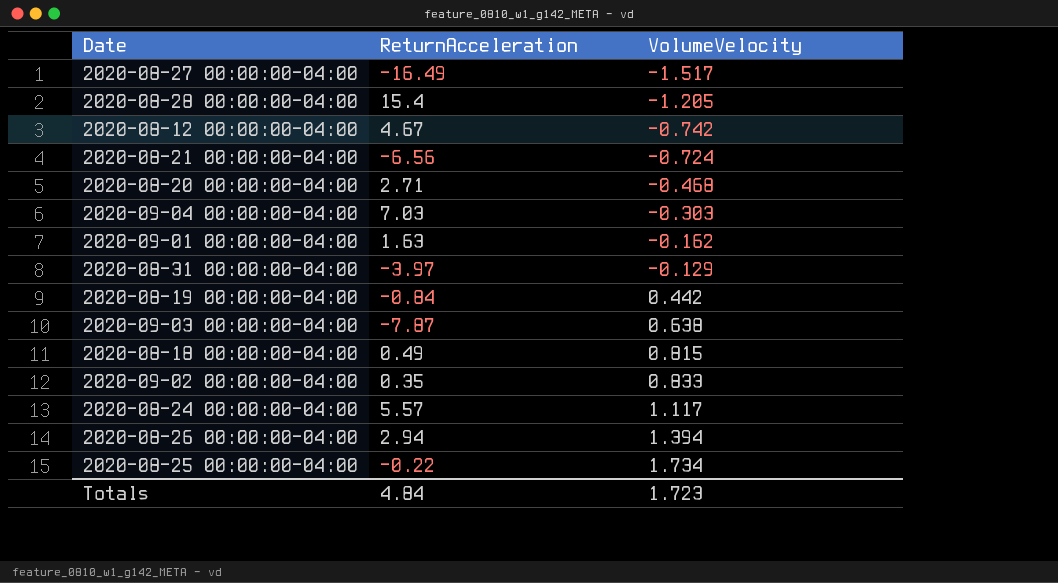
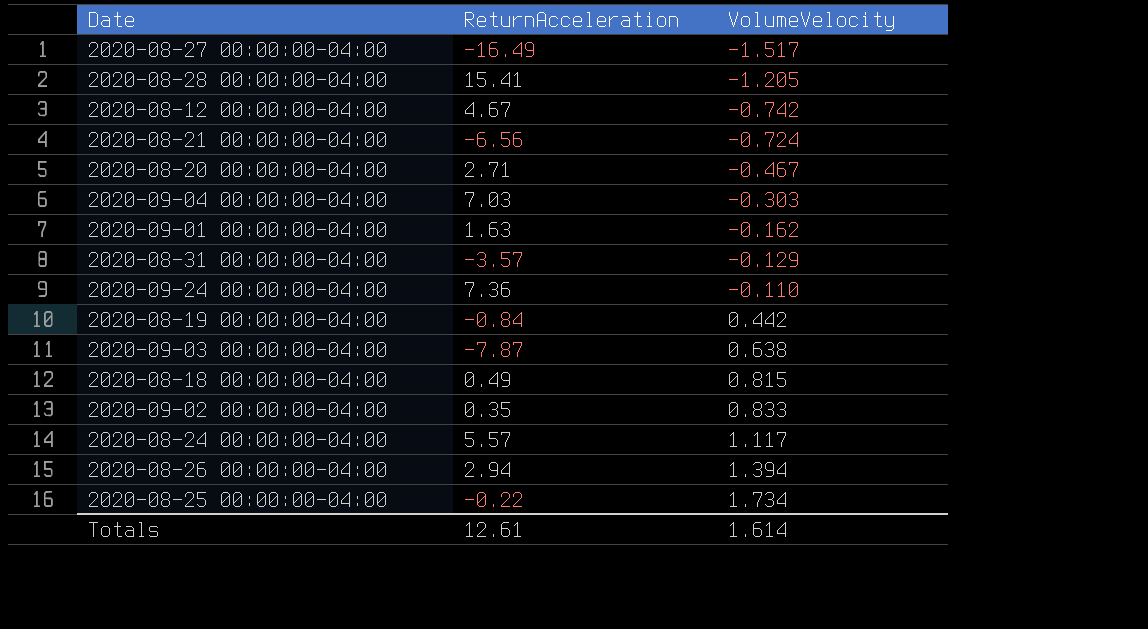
2020-08-28 00:00:00-04:00 | ReturnAcceleration: 15.4 -> 15.41
2020-08-20 00:00:00-04:00 | VolumeVelocity: -0.468 -> -0.467
2020-08-31 00:00:00-04:00 | ReturnAcceleration: -3.97 -> -3.57
row 2020-09-24 00:00:00-04:00: none -> 7.36 | -0.110
Totals | ReturnAcceleration: 4.84 -> 12.61
Totals | VolumeVelocity: 1.723 -> 1.614

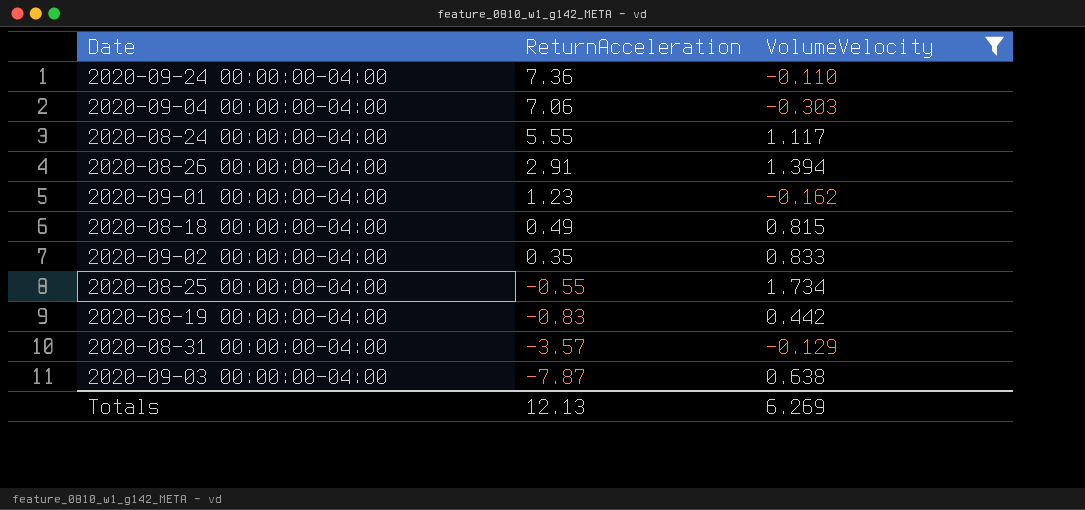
filter: none -> VolumeVelocity >= -0.303
row order: VolumeVelocity ascending -> ReturnAcceleration descending
2020-09-04 00:00:00-04:00 | ReturnAcceleration: 7.03 -> 7.06
2020-08-24 00:00:00-04:00 | ReturnAcceleration: 5.57 -> 5.55
2020-08-26 00:00:00-04:00 | ReturnAcceleration: 2.94 -> 2.91
2020-09-01 00:00:00-04:00 | ReturnAcceleration: 1.63 -> 1.23
2020-08-25 00:00:00-04:00 | ReturnAcceleration: -0.22 -> -0.55
2020-08-19 00:00:00-04:00 | ReturnAcceleration: -0.84 -> -0.83
Totals | ReturnAcceleration: 12.61 -> 12.13
Totals | VolumeVelocity: 1.614 -> 6.269

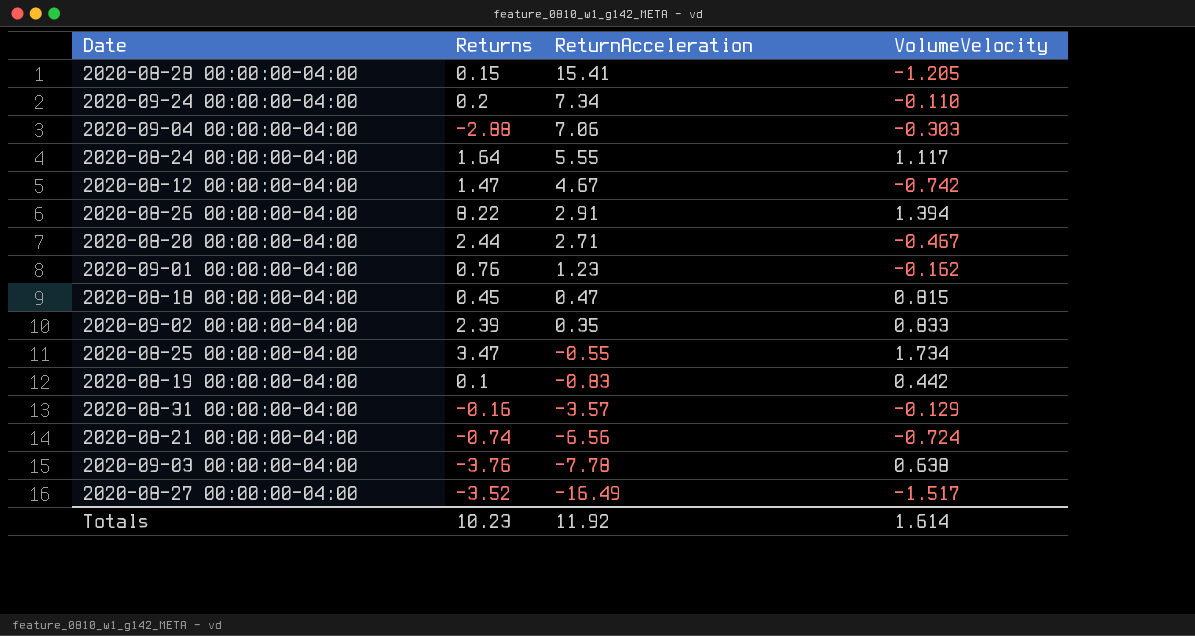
filter: VolumeVelocity >= -0.303 -> none
column Returns | position: none -> 2
2020-09-24 00:00:00-04:00 | ReturnAcceleration: 7.36 -> 7.34
2020-08-18 00:00:00-04:00 | ReturnAcceleration: 0.49 -> 0.47
2020-09-03 00:00:00-04:00 | ReturnAcceleration: -7.87 -> -7.78
Totals | ReturnAcceleration: 12.13 -> 11.92
Totals | VolumeVelocity: 6.269 -> 1.614

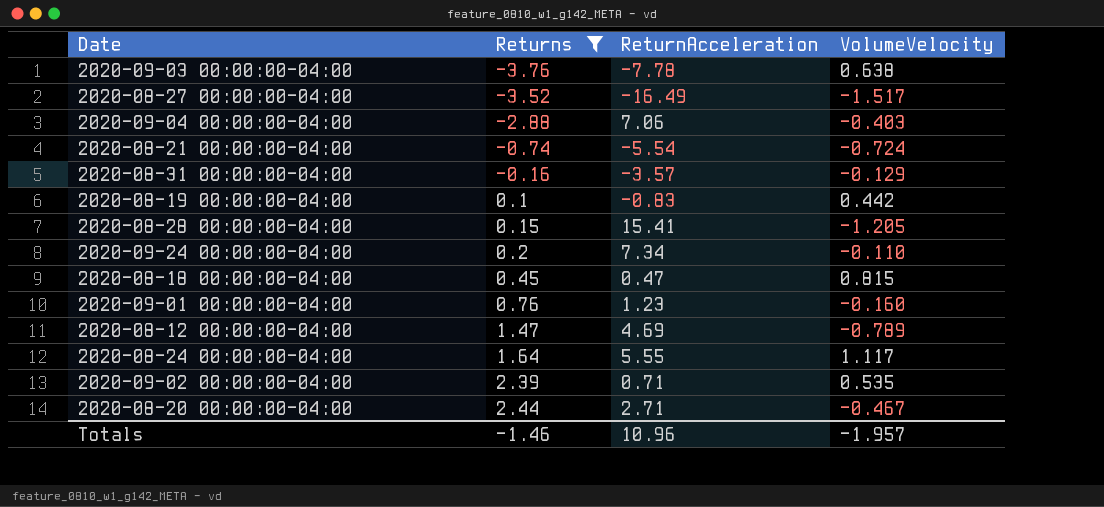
filter: none -> Returns <= 2.44
row order: ReturnAcceleration descending -> Returns ascending
2020-09-04 00:00:00-04:00 | VolumeVelocity: -0.303 -> -0.403
2020-08-21 00:00:00-04:00 | ReturnAcceleration: -6.56 -> -5.54
2020-09-01 00:00:00-04:00 | VolumeVelocity: -0.162 -> -0.160
2020-08-12 00:00:00-04:00 | ReturnAcceleration: 4.67 -> 4.69
2020-08-12 00:00:00-04:00 | VolumeVelocity: -0.742 -> -0.789
2020-09-02 00:00:00-04:00 | ReturnAcceleration: 0.35 -> 0.71
2020-09-02 00:00:00-04:00 | VolumeVelocity: 0.833 -> 0.535
Totals | Returns: 10.23 -> -1.46
Totals | ReturnAcceleration: 11.92 -> 10.96
Totals | VolumeVelocity: 1.614 -> -1.957

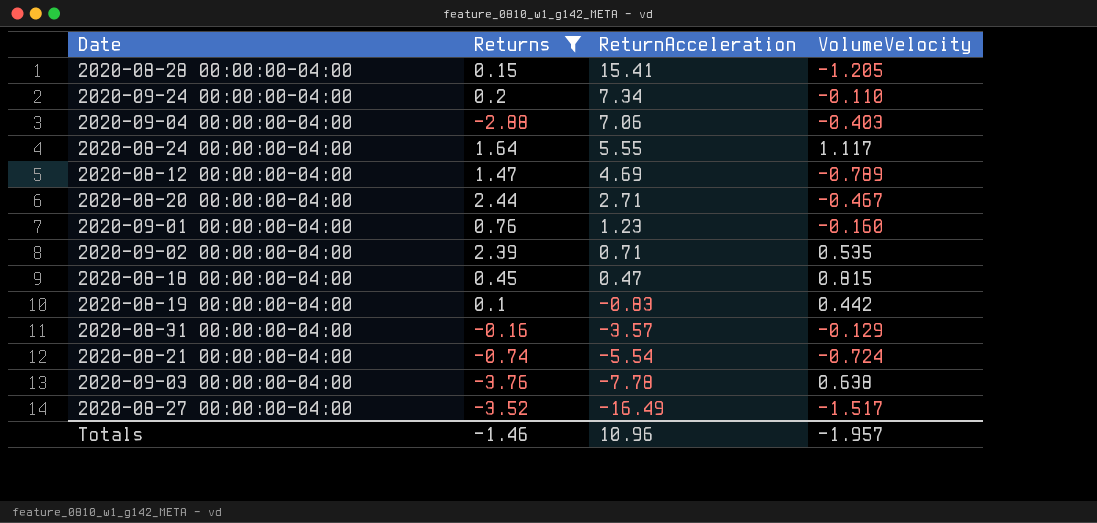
row order: Returns ascending -> ReturnAcceleration descending

